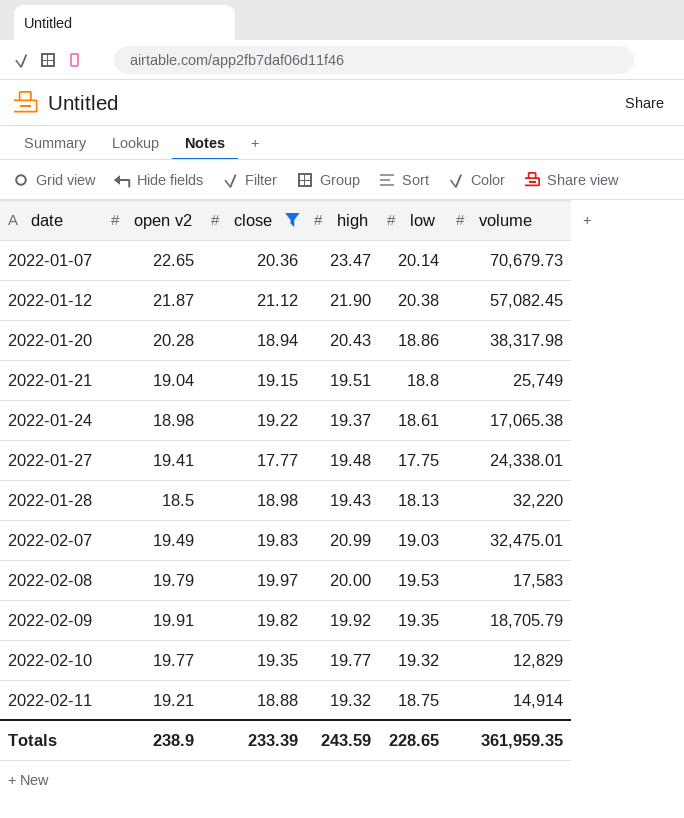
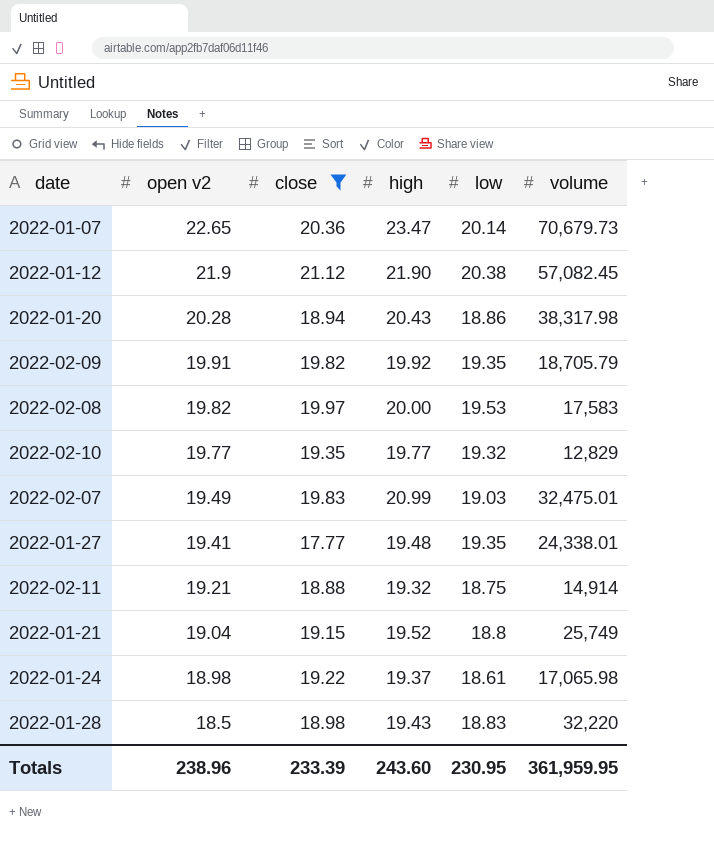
row order: date ascending -> open v2 descending
2022-01-12 | open v2: 21.87 -> 21.9
2022-02-08 | open v2: 19.79 -> 19.82
2022-01-27 | low: 17.75 -> 19.35
2022-01-21 | high: 19.51 -> 19.52
2022-01-24 | volume: 17,065.38 -> 17,065.98
2022-01-28 | low: 18.13 -> 18.83
Totals | open v2: 238.9 -> 238.96
Totals | high: 243.59 -> 243.60
Totals | low: 228.65 -> 230.95
Totals | volume: 361,959.35 -> 361,959.95

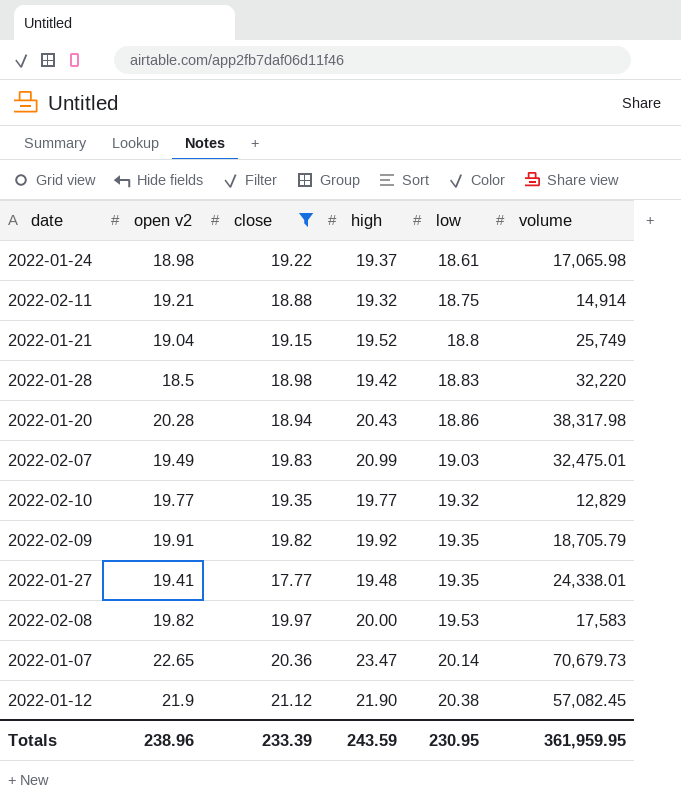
row order: open v2 descending -> low ascending
2022-01-28 | high: 19.43 -> 19.42
Totals | high: 243.60 -> 243.59

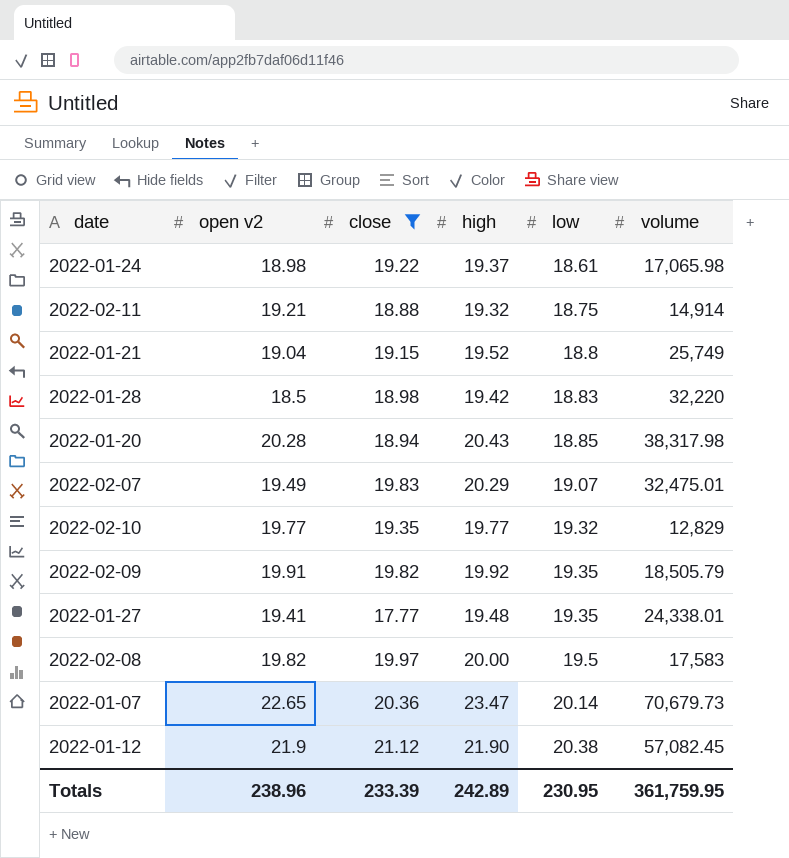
2022-01-20 | low: 18.86 -> 18.85
2022-02-07 | high: 20.99 -> 20.29
2022-02-07 | low: 19.03 -> 19.07
2022-02-09 | volume: 18,705.79 -> 18,505.79
2022-02-08 | low: 19.53 -> 19.5
Totals | high: 243.59 -> 242.89
Totals | volume: 361,959.95 -> 361,759.95

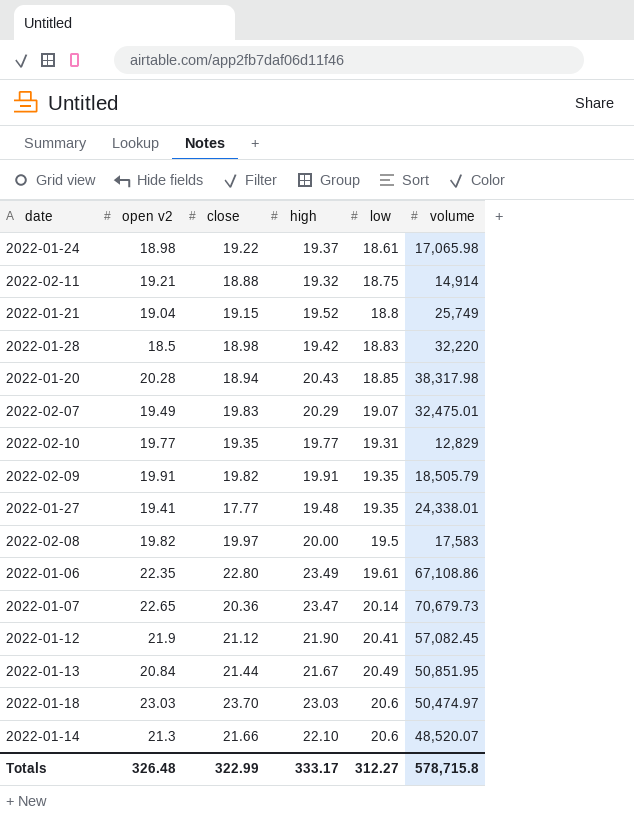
filter: close <= 21.12 -> none
2022-02-10 | low: 19.32 -> 19.31
2022-02-09 | high: 19.92 -> 19.91
2022-01-12 | low: 20.38 -> 20.41
Totals | open v2: 238.96 -> 326.48
Totals | close: 233.39 -> 322.99
Totals | high: 242.89 -> 333.17
Totals | low: 230.95 -> 312.27
Totals | volume: 361,759.95 -> 578,715.8

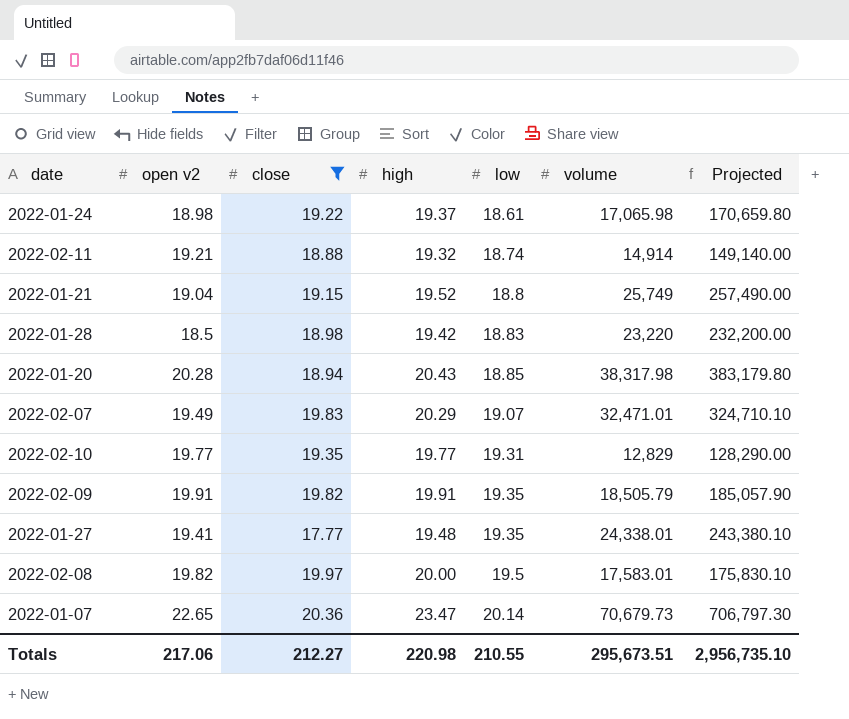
filter: none -> close <= 20.36
column Projected | formula: none -> [volume] * 10
2022-02-11 | low: 18.75 -> 18.74
2022-01-28 | volume: 32,220 -> 23,220
2022-02-07 | volume: 32,475.01 -> 32,471.01
2022-02-08 | volume: 17,583 -> 17,583.01
Totals | open v2: 326.48 -> 217.06
Totals | close: 322.99 -> 212.27
Totals | high: 333.17 -> 220.98
Totals | low: 312.27 -> 210.55
Totals | volume: 578,715.8 -> 295,673.51

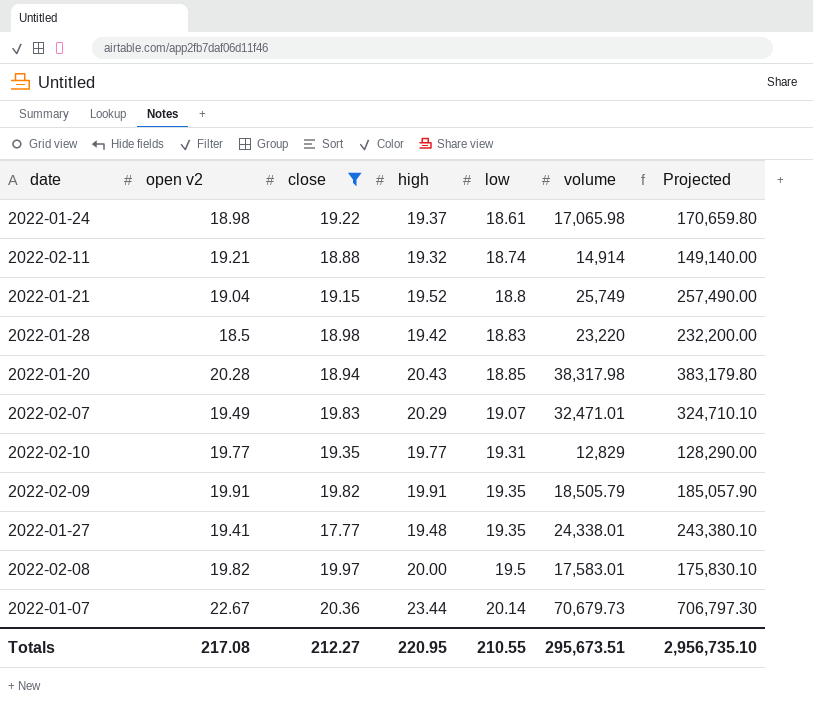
2022-01-07 | open v2: 22.65 -> 22.67
2022-01-07 | high: 23.47 -> 23.44
Totals | open v2: 217.06 -> 217.08
Totals | high: 220.98 -> 220.95

